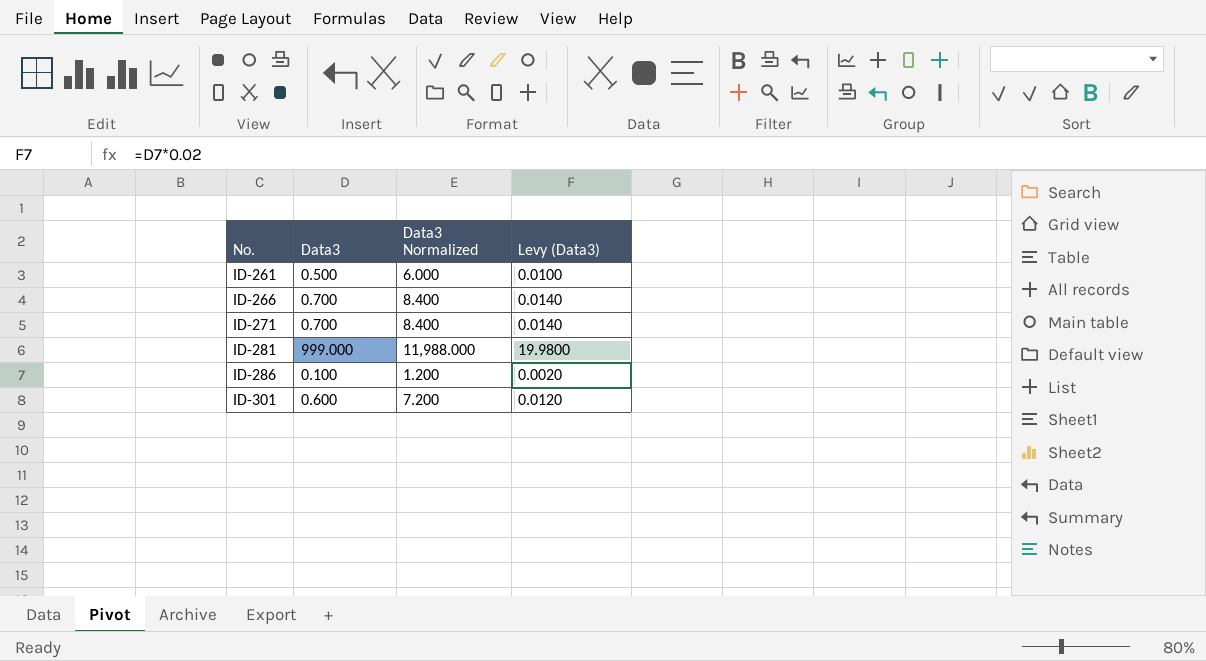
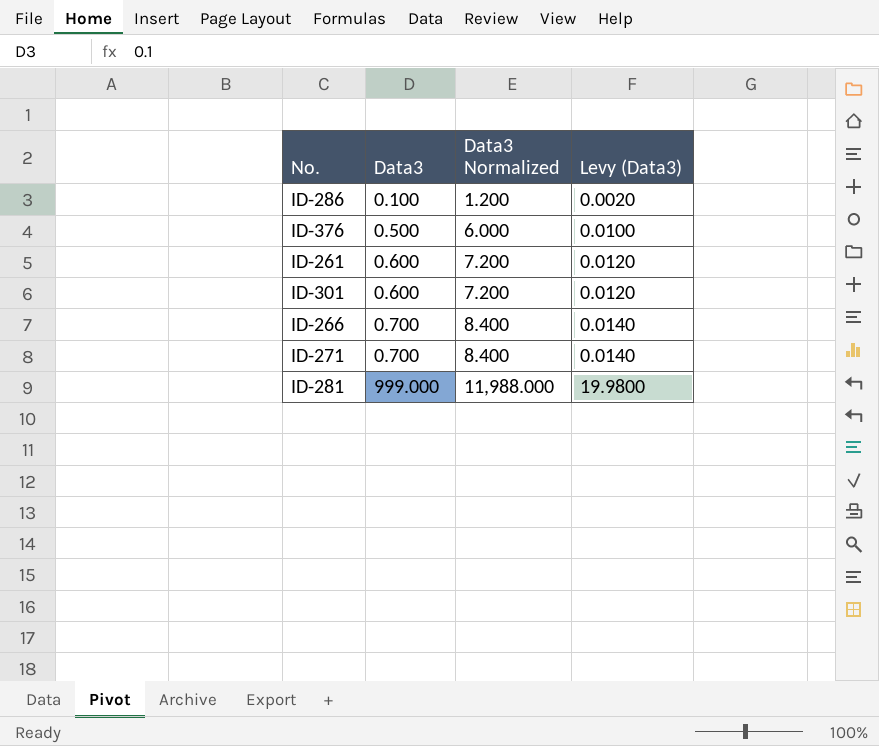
row order: No. ascending -> Data3 ascending
row ID-376: none -> 0.500 | 6.000 | 0.0100
ID-261 | Data3: 0.500 -> 0.600
ID-261 | Data3 Normalized: 6.000 -> 7.200
ID-261 | Levy (Data3): 0.0100 -> 0.0120

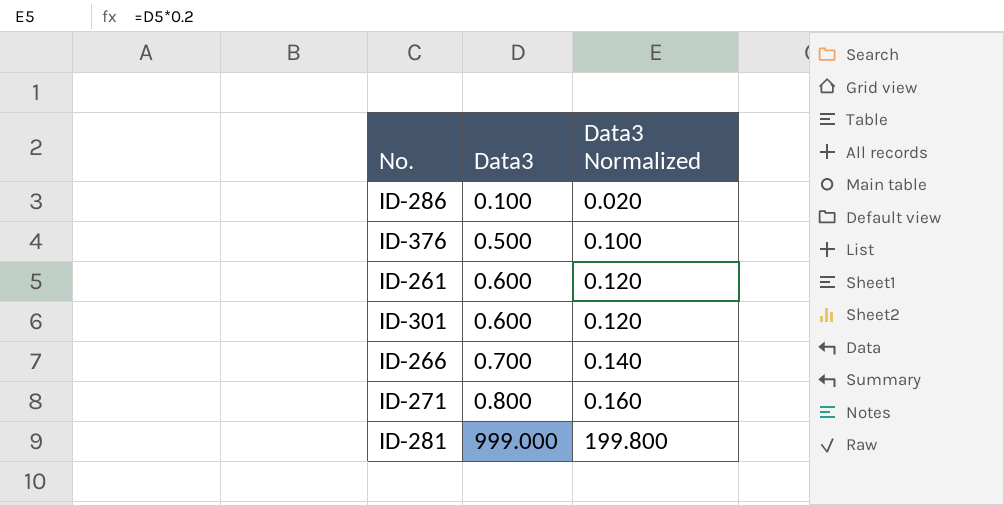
column Levy (Data3) | formula: [Data3] * 0.02 -> none
column Data3 Normalized | formula: [Data3] * 12 -> [Data3] * 0.2
ID-271 | Data3: 0.700 -> 0.800

